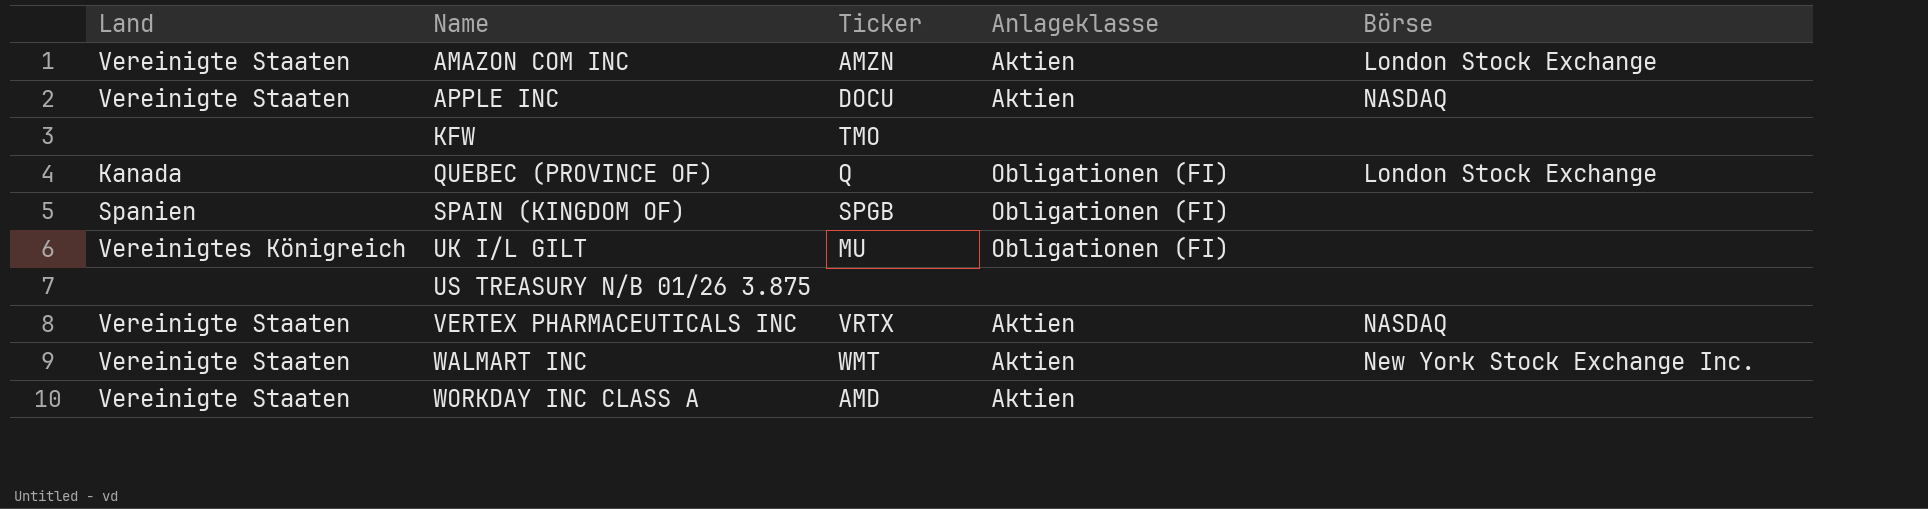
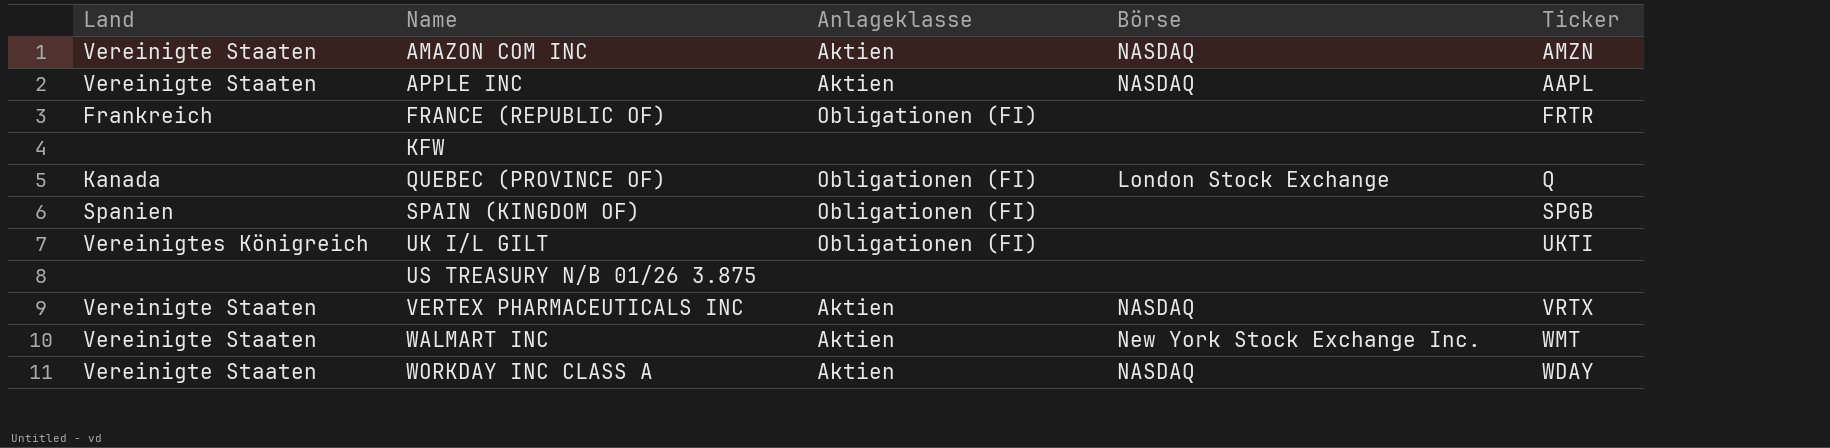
column Ticker | position: 3 -> 5
AMAZON COM INC | Börse: London Stock Exchange -> NASDAQ
APPLE INC | Ticker: DOCU -> AAPL
row FRANCE (REPUBLIC OF): none -> Frankreich | Obligationen (FI) | none | FRTR
KFW | Ticker: TMO -> none
UK I/L GILT | Ticker: MU -> UKTI
WORKDAY INC CLASS A | Börse: none -> NASDAQ
WORKDAY INC CLASS A | Ticker: AMD -> WDAY

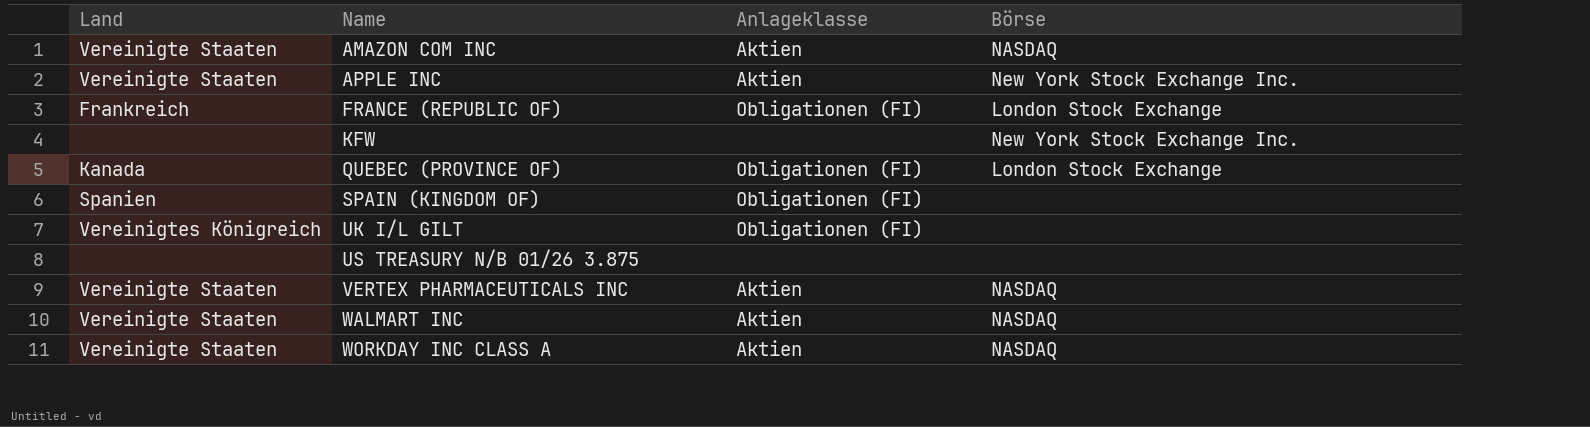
column Ticker | position: 5 -> none
APPLE INC | Börse: NASDAQ -> New York Stock Exchange Inc.
FRANCE (REPUBLIC OF) | Börse: none -> London Stock Exchange
KFW | Börse: none -> New York Stock Exchange Inc.
WALMART INC | Börse: New York Stock Exchange Inc. -> NASDAQ

